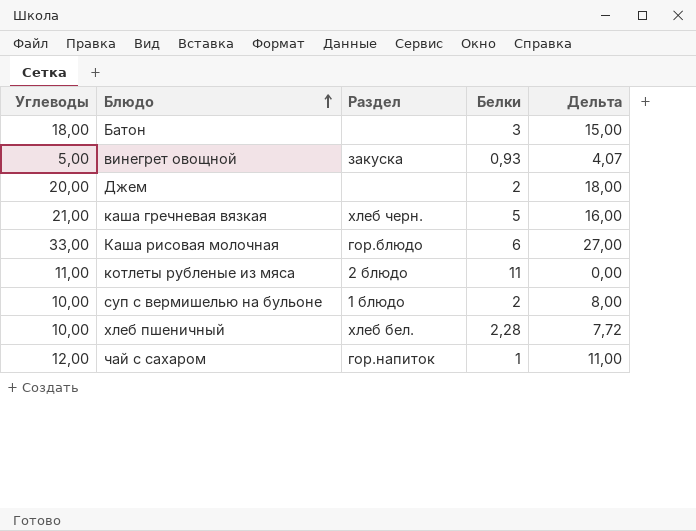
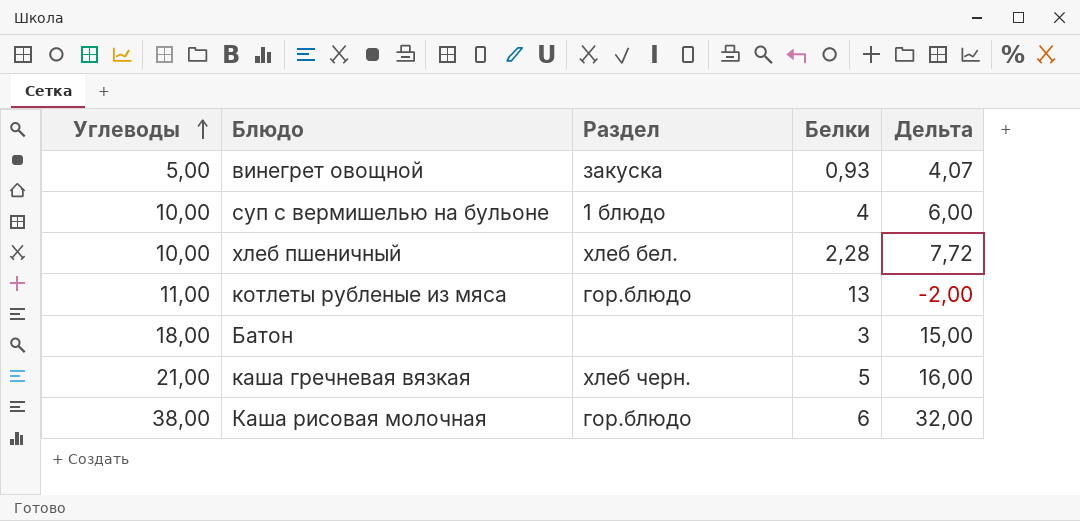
row order: Блюдо ascending -> Углеводы ascending
row Джем: 20,00 | none | 2 | 18,00 -> none
row чай с сахаром: 12,00 | гор.напиток | 1 | 11,00 -> none
суп с вермишелью на бульоне | Белки: 2 -> 4
суп с вермишелью на бульоне | Дельта: 8,00 -> 6,00
котлеты рубленые из мяса | Раздел: 2 блюдо -> гор.блюдо
котлеты рубленые из мяса | Белки: 11 -> 13
котлеты рубленые из мяса | Дельта: 0,00 -> -2,00
Каша рисовая молочная | Углеводы: 33,00 -> 38,00
Каша рисовая молочная | Дельта: 27,00 -> 32,00

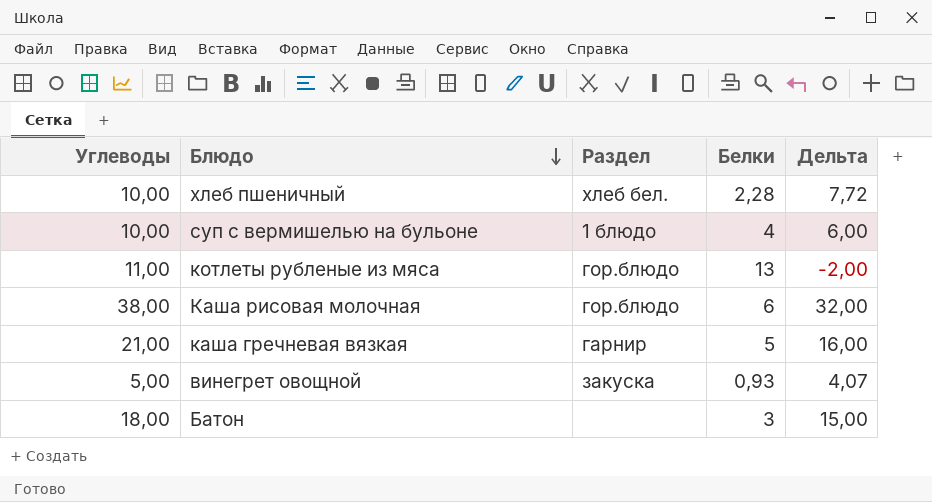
row order: Углеводы ascending -> Блюдо descending
каша гречневая вязкая | Раздел: хлеб черн. -> гарнир

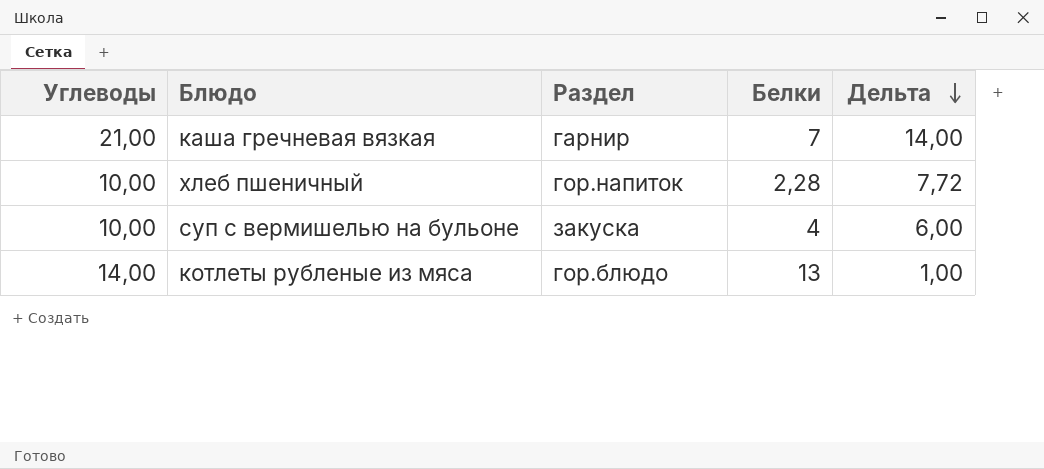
row order: Блюдо descending -> Дельта descending
row Каша рисовая молочная: 38,00 | гор.блюдо | 6 | 32,00 -> none
row винегрет овощной: 5,00 | закуска | 0,93 | 4,07 -> none
row Батон: 18,00 | none | 3 | 15,00 -> none
каша гречневая вязкая | Белки: 5 -> 7
каша гречневая вязкая | Дельта: 16,00 -> 14,00
хлеб пшеничный | Раздел: хлеб бел. -> гор.напиток
суп с вермишелью на бульоне | Раздел: 1 блюдо -> закуска
котлеты рубленые из мяса | Углеводы: 11,00 -> 14,00
котлеты рубленые из мяса | Дельта: -2,00 -> 1,00

